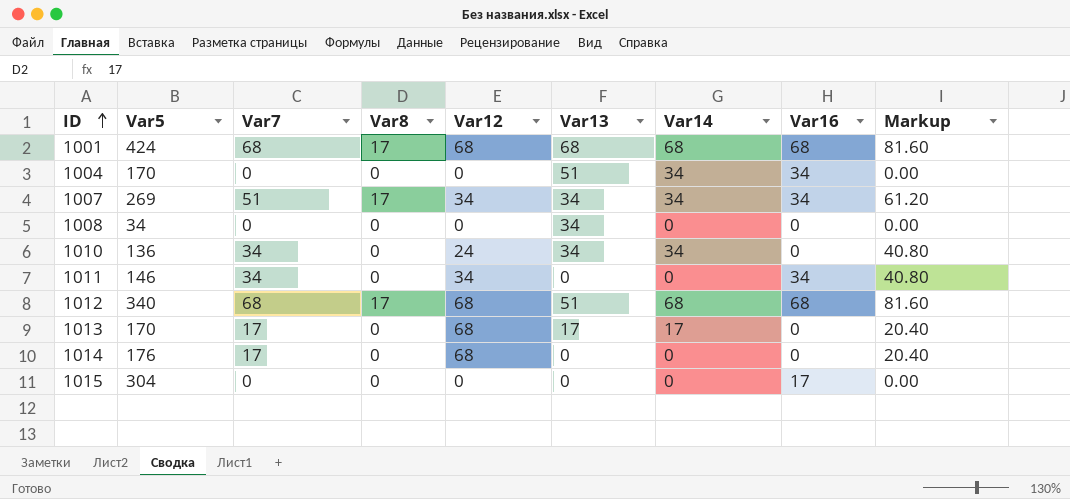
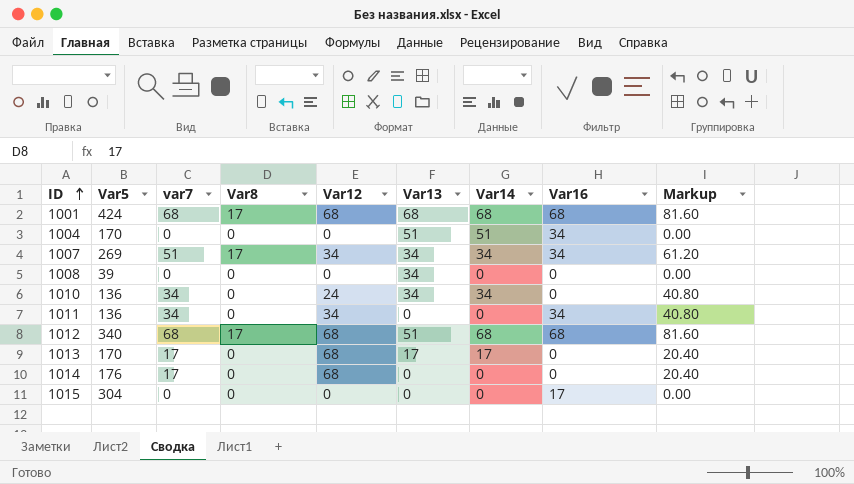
column name: Var7 -> var7
1004 | Var14: 34 -> 51
1008 | Var5: 34 -> 39
1011 | Var5: 146 -> 136

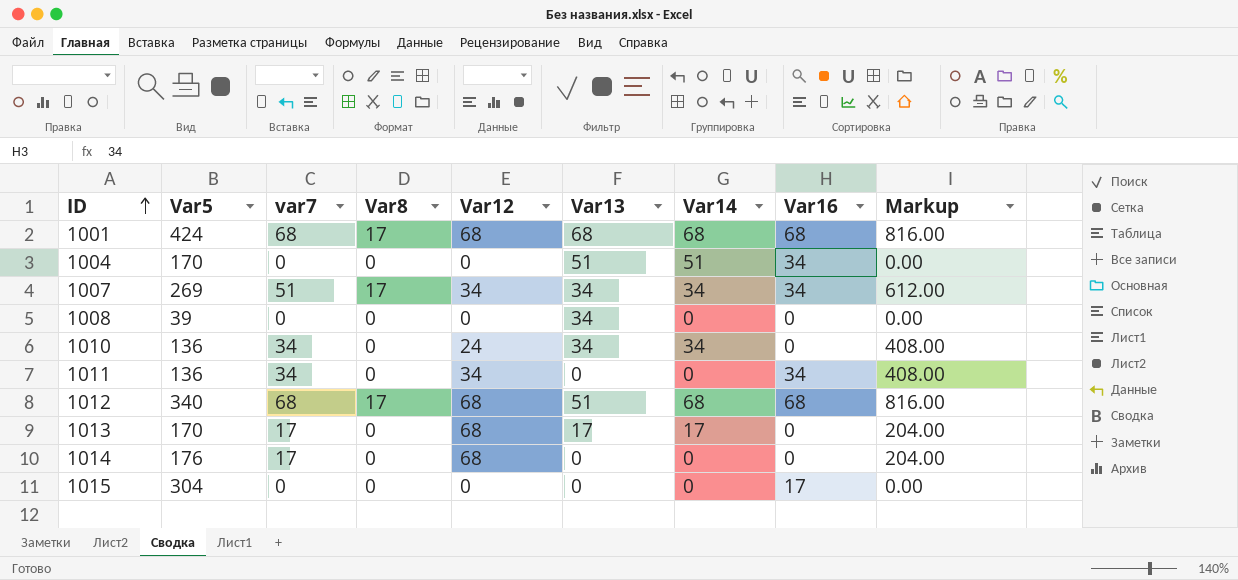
column Markup | formula: [var7] * 1.2 -> [var7] * 12

